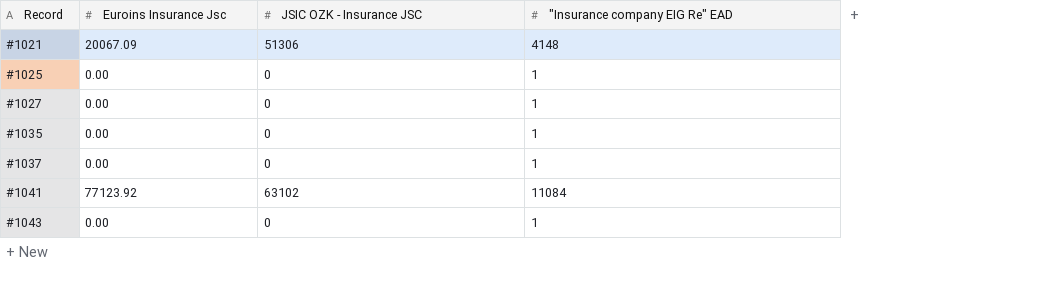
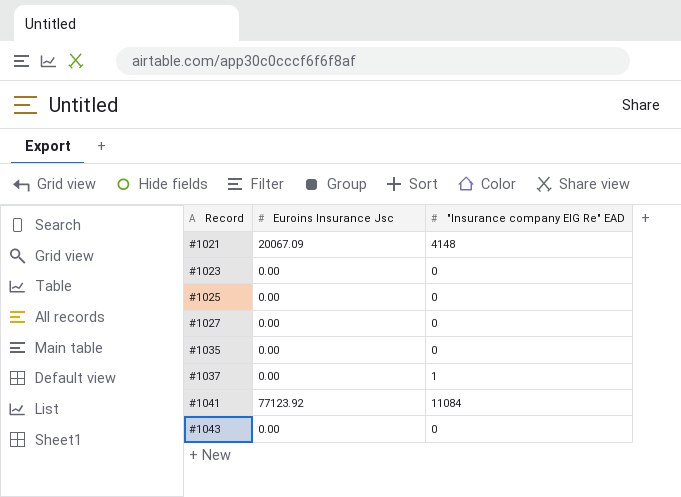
column JSIC OZK - Insurance JSC | position: 3 -> none
row #1023: none -> 0.00 | 0
#1025 | "Insurance company EIG Re" EAD: 1 -> 0
#1027 | "Insurance company EIG Re" EAD: 1 -> 0
#1035 | "Insurance company EIG Re" EAD: 1 -> 0
#1043 | "Insurance company EIG Re" EAD: 1 -> 0

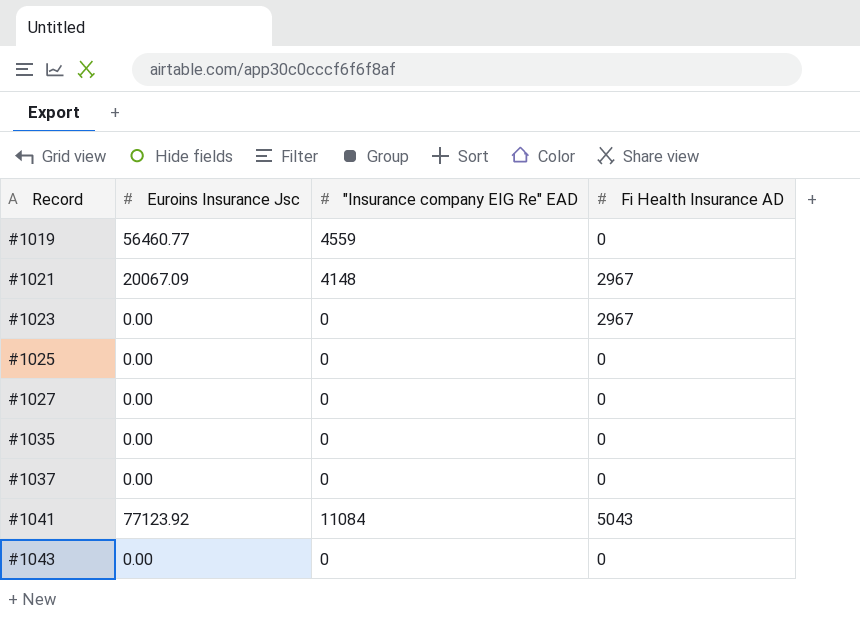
column Fi Health Insurance AD | position: none -> 4
row #1019: none -> 56460.77 | 4559 | 0
#1037 | "Insurance company EIG Re" EAD: 1 -> 0

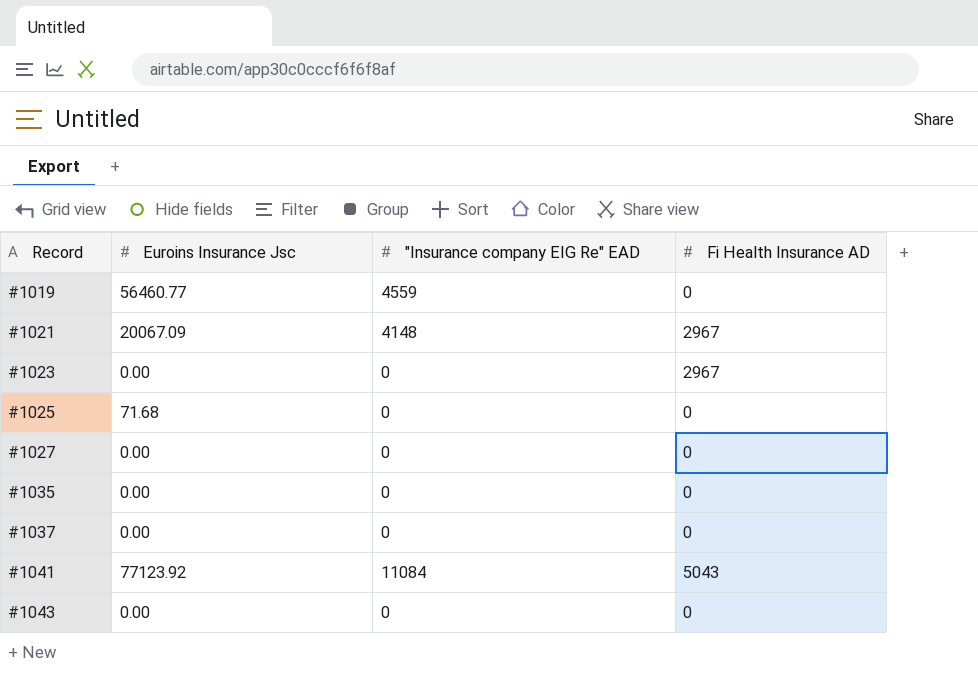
#1025 | Euroins Insurance Jsc: 0.00 -> 71.68

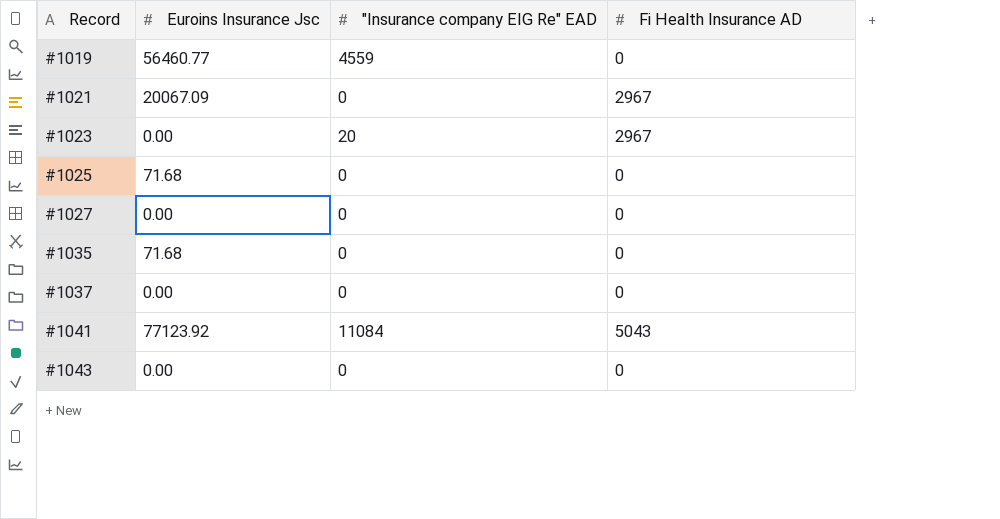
#1021 | "Insurance company EIG Re" EAD: 4148 -> 0
#1023 | "Insurance company EIG Re" EAD: 0 -> 20
#1035 | Euroins Insurance Jsc: 0.00 -> 71.68

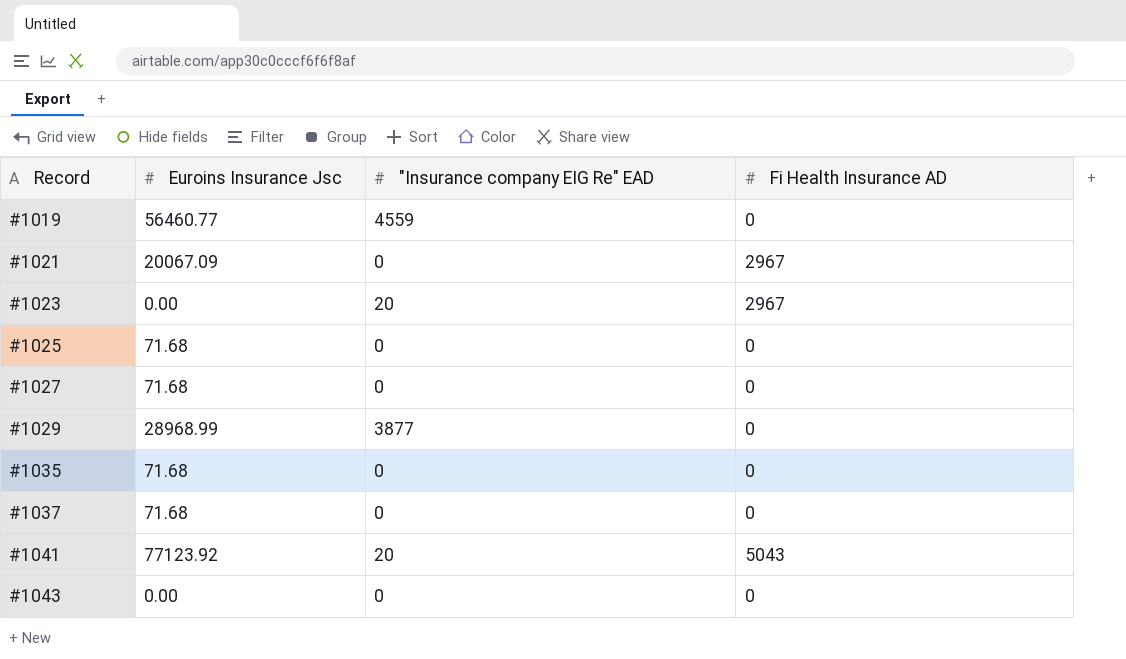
#1027 | Euroins Insurance Jsc: 0.00 -> 71.68
row #1029: none -> 28968.99 | 3877 | 0
#1037 | Euroins Insurance Jsc: 0.00 -> 71.68
#1041 | "Insurance company EIG Re" EAD: 11084 -> 20

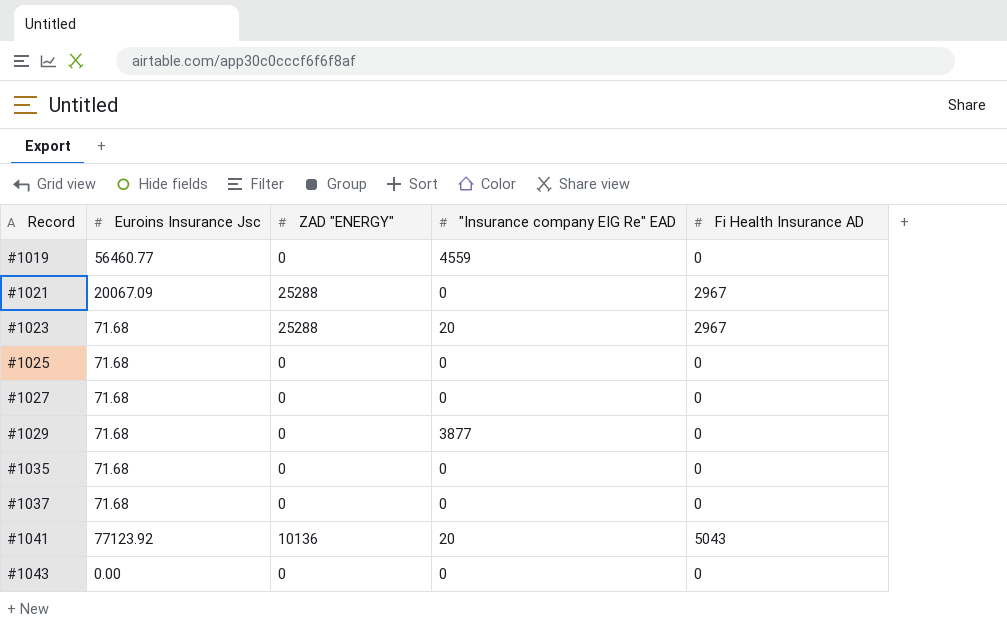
column ZAD "ENERGY" | position: none -> 3
#1023 | Euroins Insurance Jsc: 0.00 -> 71.68
#1029 | Euroins Insurance Jsc: 28968.99 -> 71.68

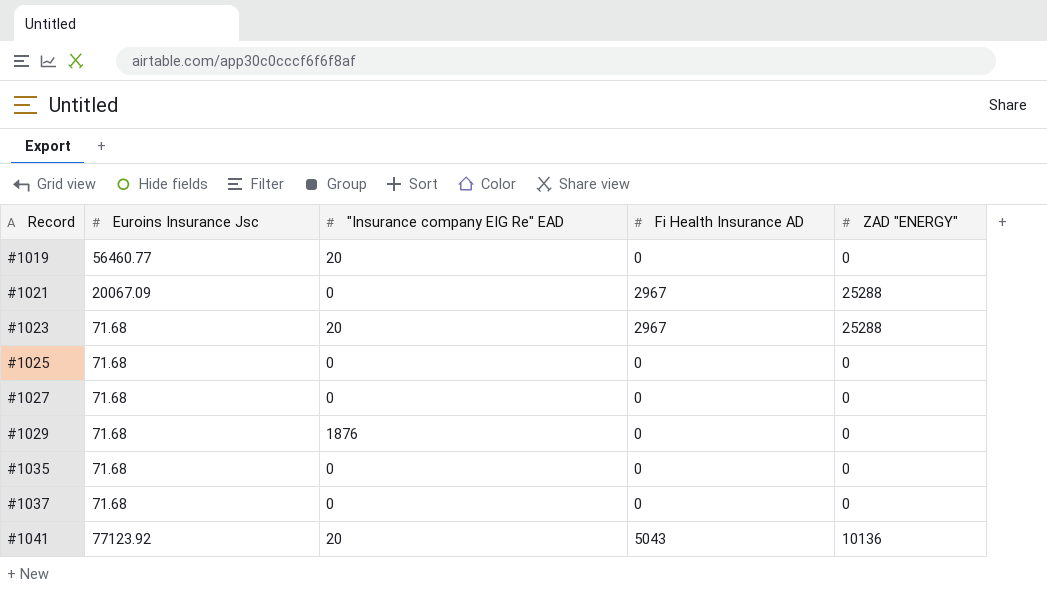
column ZAD "ENERGY" | position: 3 -> 5
row #1043: 0.00 | 0 | 0 | 0 -> none
#1019 | "Insurance company EIG Re" EAD: 4559 -> 20
#1029 | "Insurance company EIG Re" EAD: 3877 -> 1876

